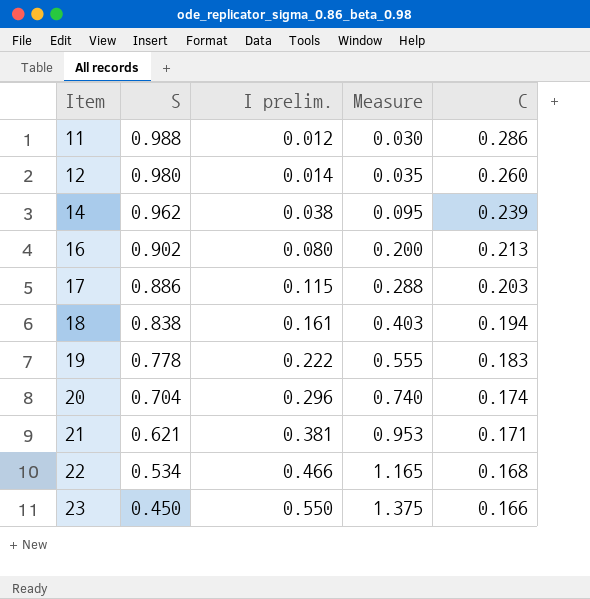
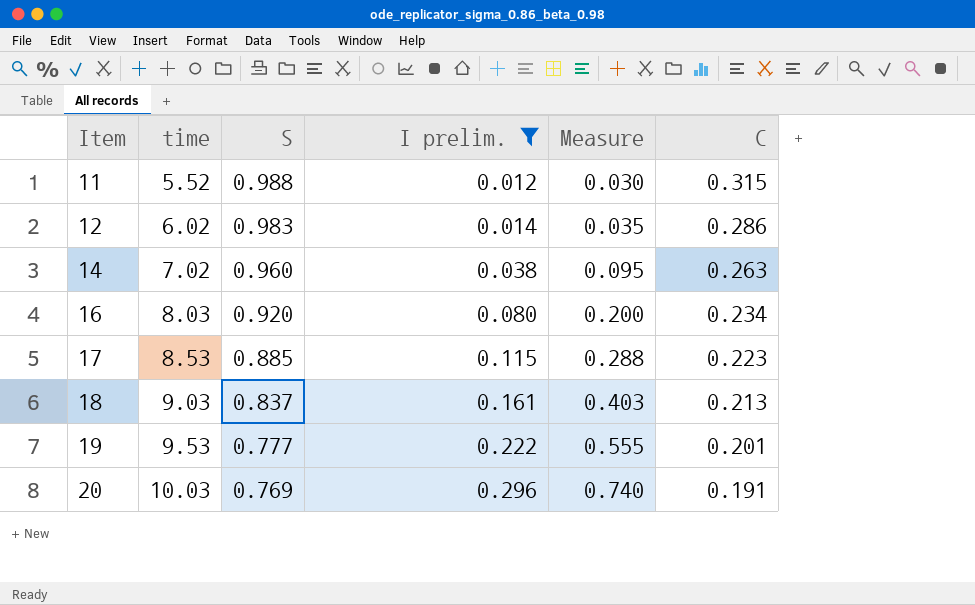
filter: none -> I prelim. <= 0.296
column time | position: none -> 2
11 | C: 0.286 -> 0.315
12 | S: 0.980 -> 0.983
12 | C: 0.260 -> 0.286
14 | S: 0.962 -> 0.960
14 | C: 0.239 -> 0.263
16 | S: 0.902 -> 0.920
16 | C: 0.213 -> 0.234
17 | S: 0.886 -> 0.885
17 | C: 0.203 -> 0.223
18 | S: 0.838 -> 0.837
18 | C: 0.194 -> 0.213
19 | S: 0.778 -> 0.777
19 | C: 0.183 -> 0.201
20 | S: 0.704 -> 0.769
20 | C: 0.174 -> 0.191

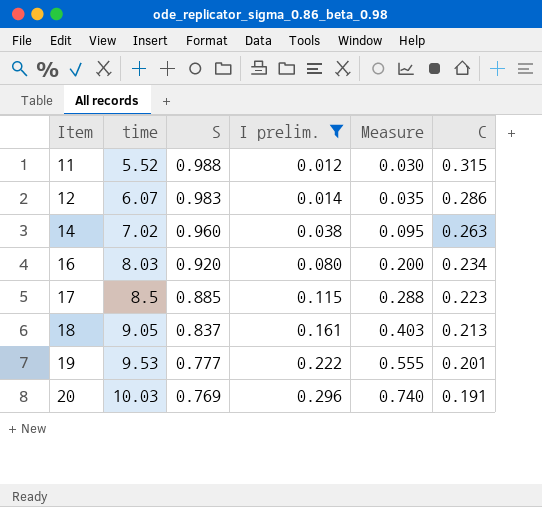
12 | time: 6.02 -> 6.07
17 | time: 8.53 -> 8.5
18 | time: 9.03 -> 9.05

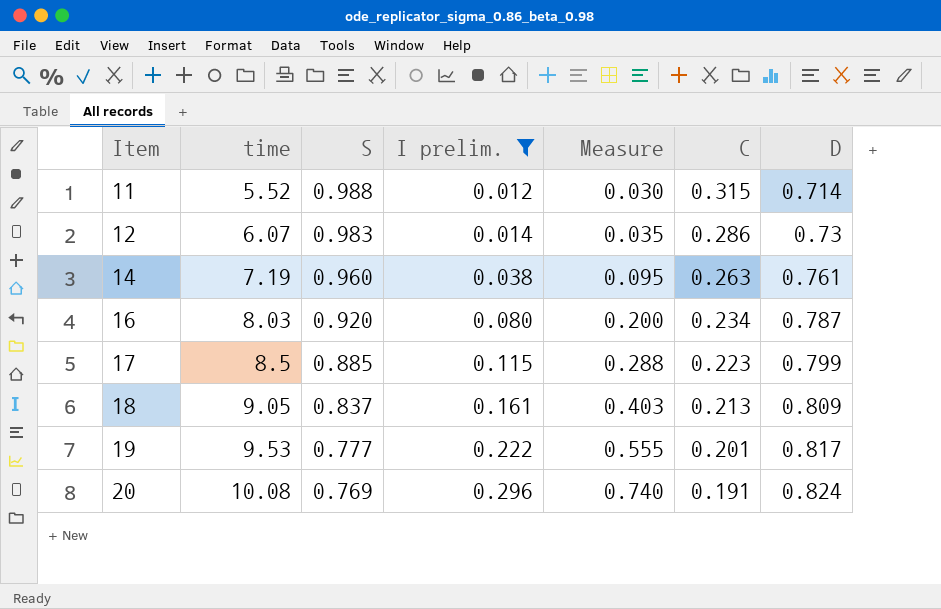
column D | position: none -> 7
14 | time: 7.02 -> 7.19
20 | time: 10.03 -> 10.08

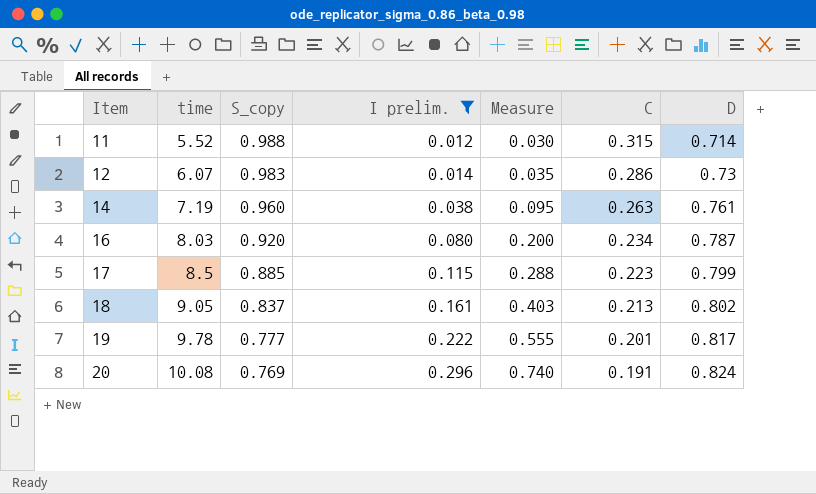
column name: S -> S_copy
18 | D: 0.809 -> 0.802
19 | time: 9.53 -> 9.78

